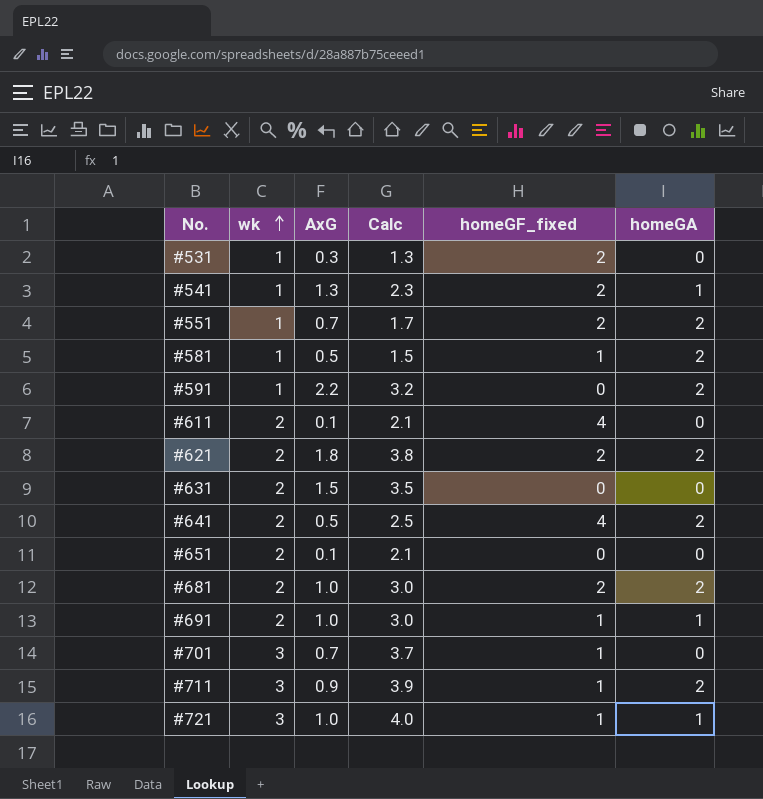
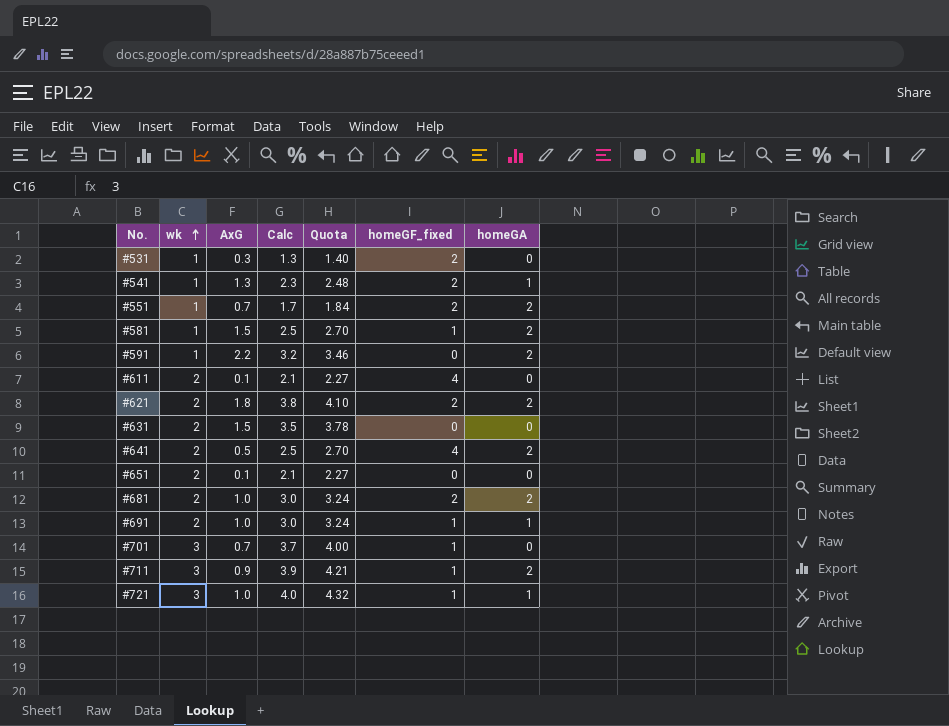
column Quota | formula: none -> [Calc] * 1.08
#581 | AxG: 0.5 -> 1.5
#581 | Calc: 1.5 -> 2.5

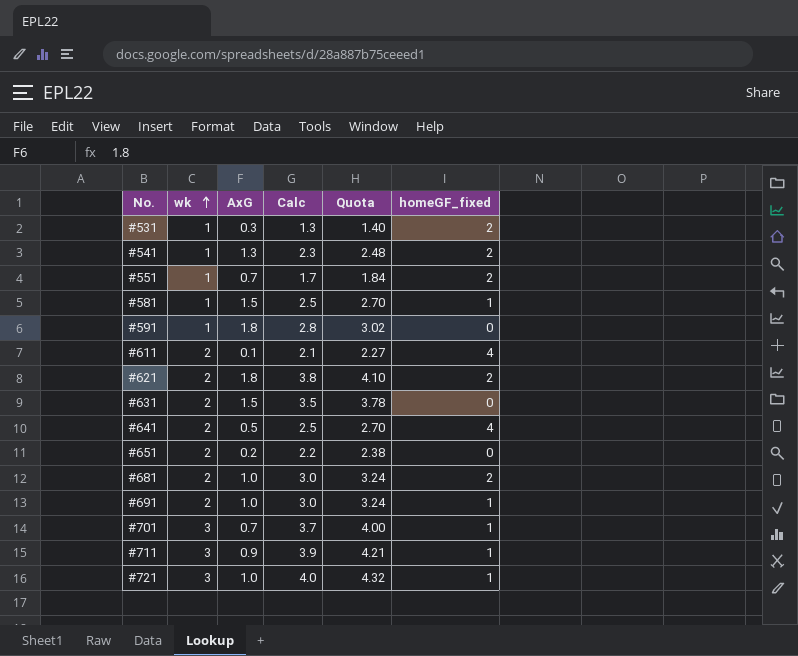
column homeGA | position: 7 -> none
#591 | AxG: 2.2 -> 1.8
#591 | Calc: 3.2 -> 2.8
#591 | Quota: 3.46 -> 3.02
#651 | AxG: 0.1 -> 0.2
#651 | Calc: 2.1 -> 2.2
#651 | Quota: 2.27 -> 2.38

